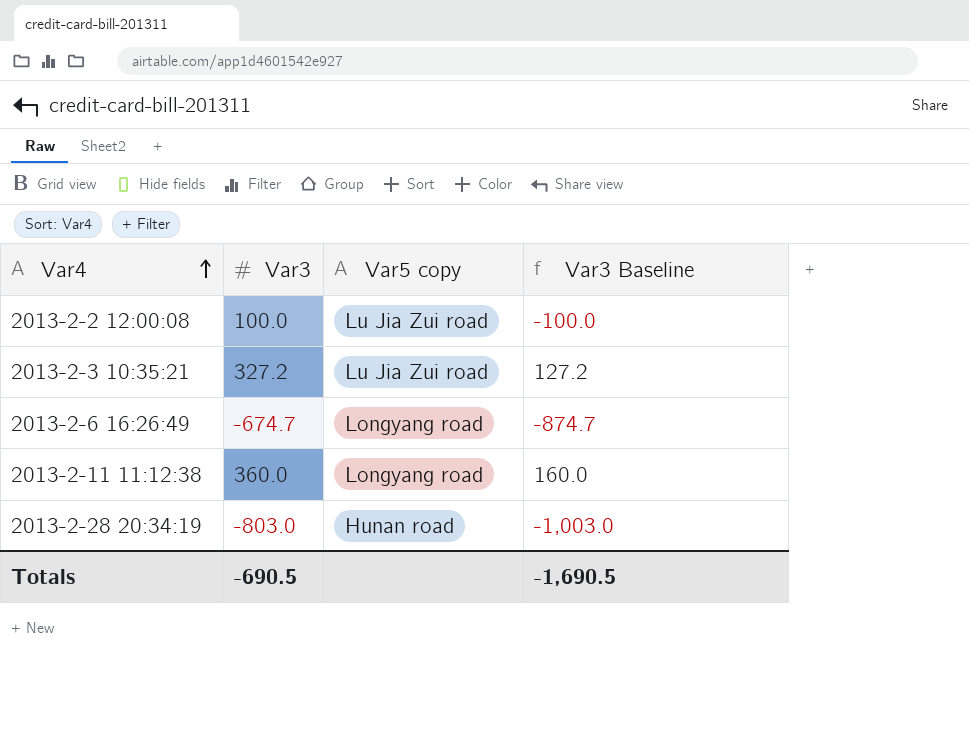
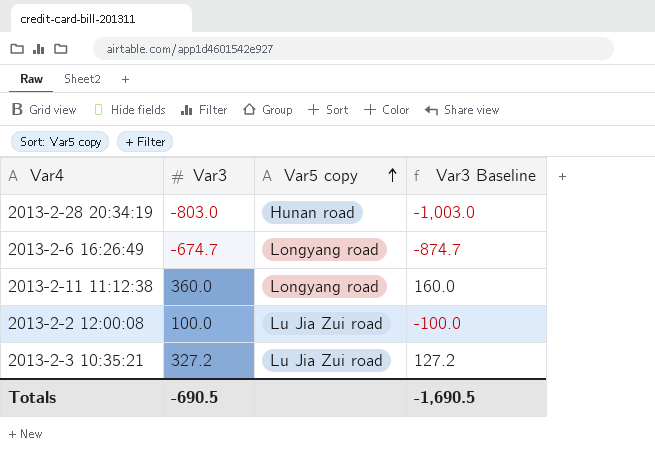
row order: Var4 ascending -> Var5 copy ascending

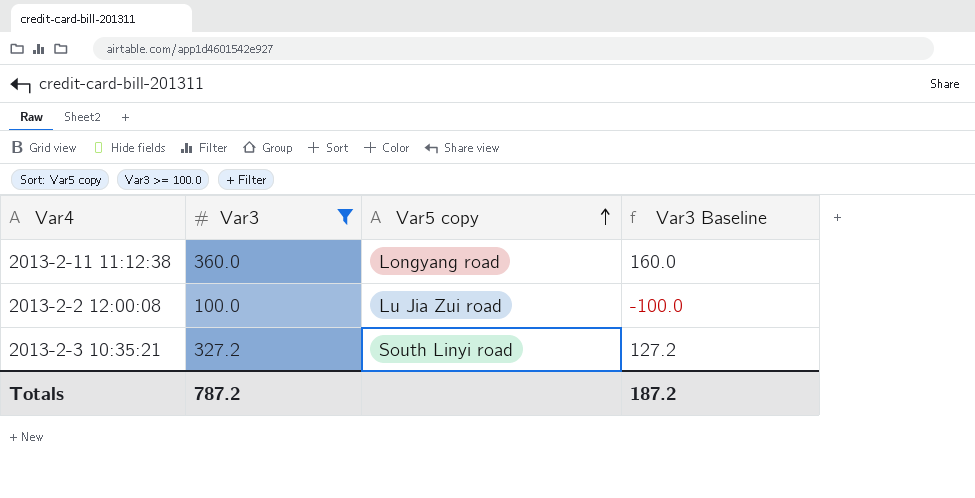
filter: none -> Var3 >= 100.0
2013-2-3 10:35:21 | Var5 copy: Lu Jia Zui road -> South Linyi road
Totals | Var3: -690.5 -> 787.2
Totals | Var3 Baseline: -1,690.5 -> 187.2

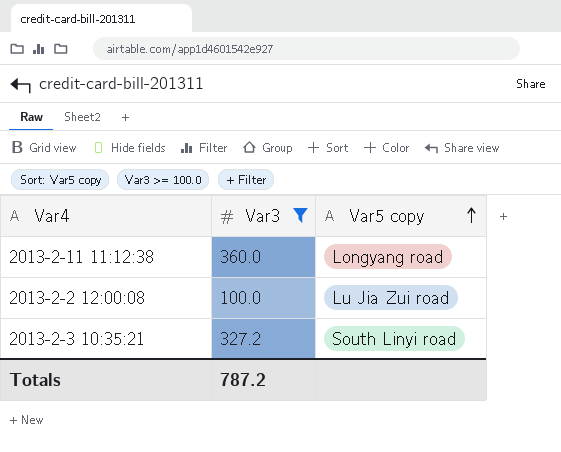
column Var3 Baseline | formula: [Var3] - 200 -> none

